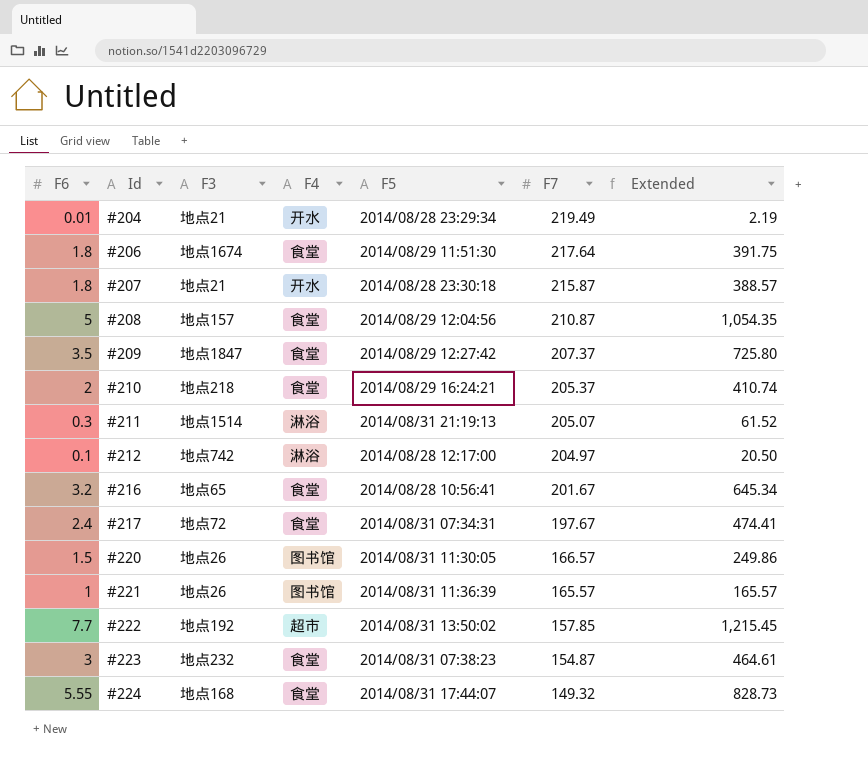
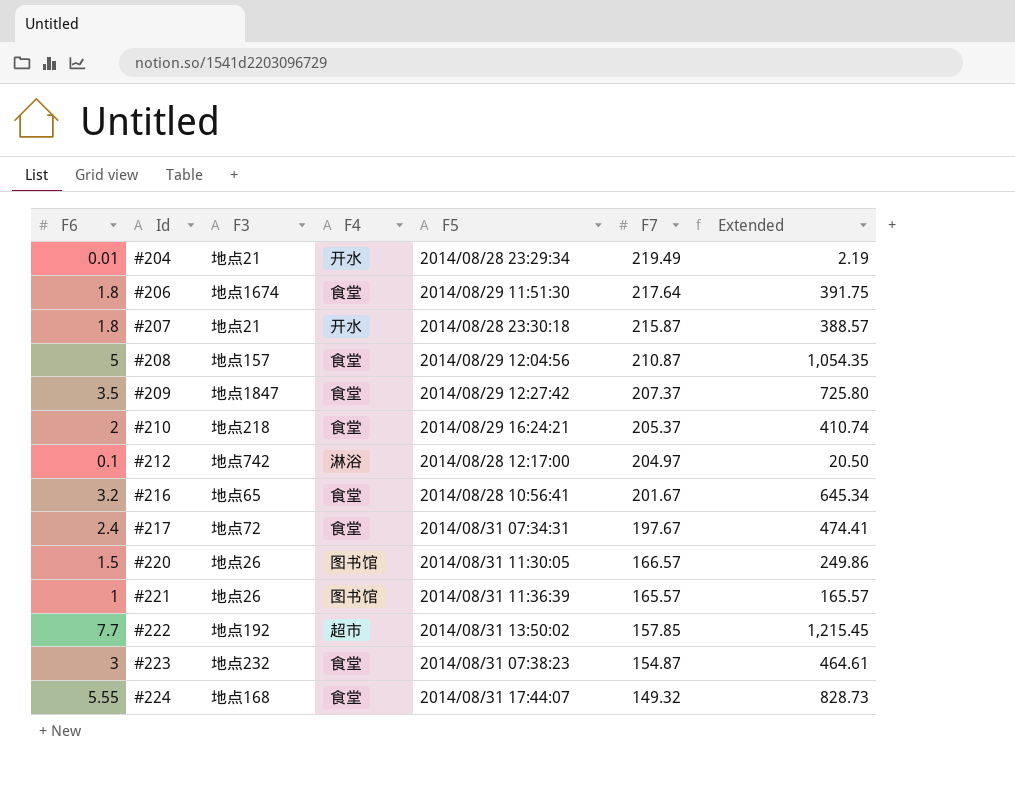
row #211: 0.3 | 地点1514 | 淋浴 | 2014/08/31 21:19:13 | 205.07 | 61.52 -> none

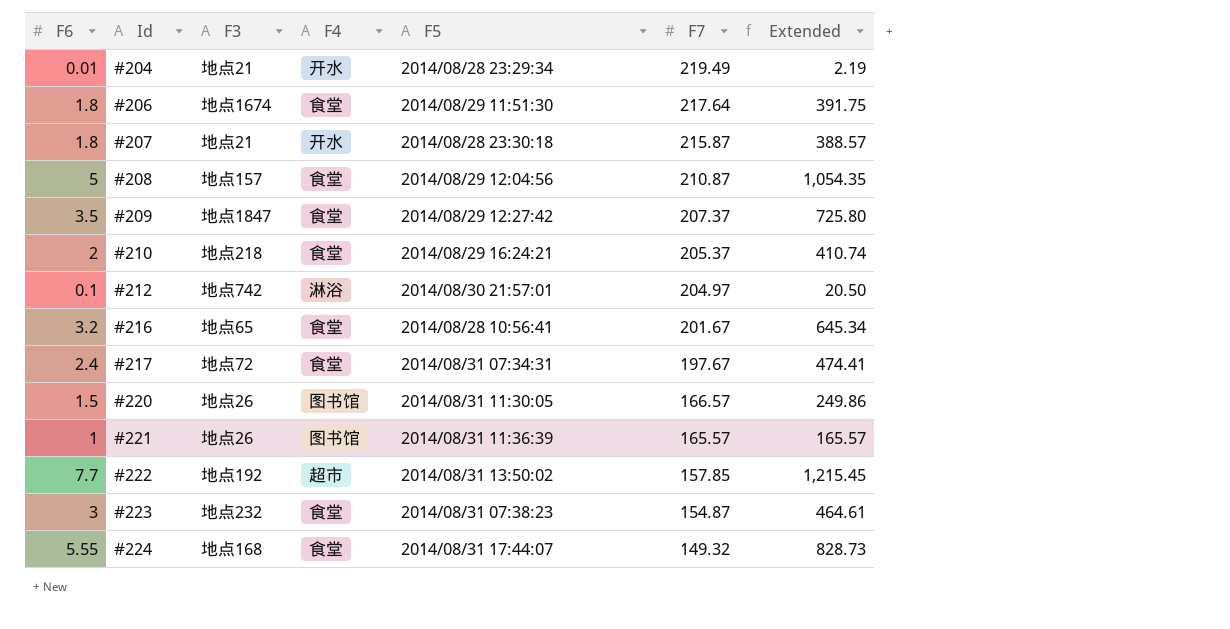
#212 | F5: 2014/08/28 12:17:00 -> 2014/08/30 21:57:01

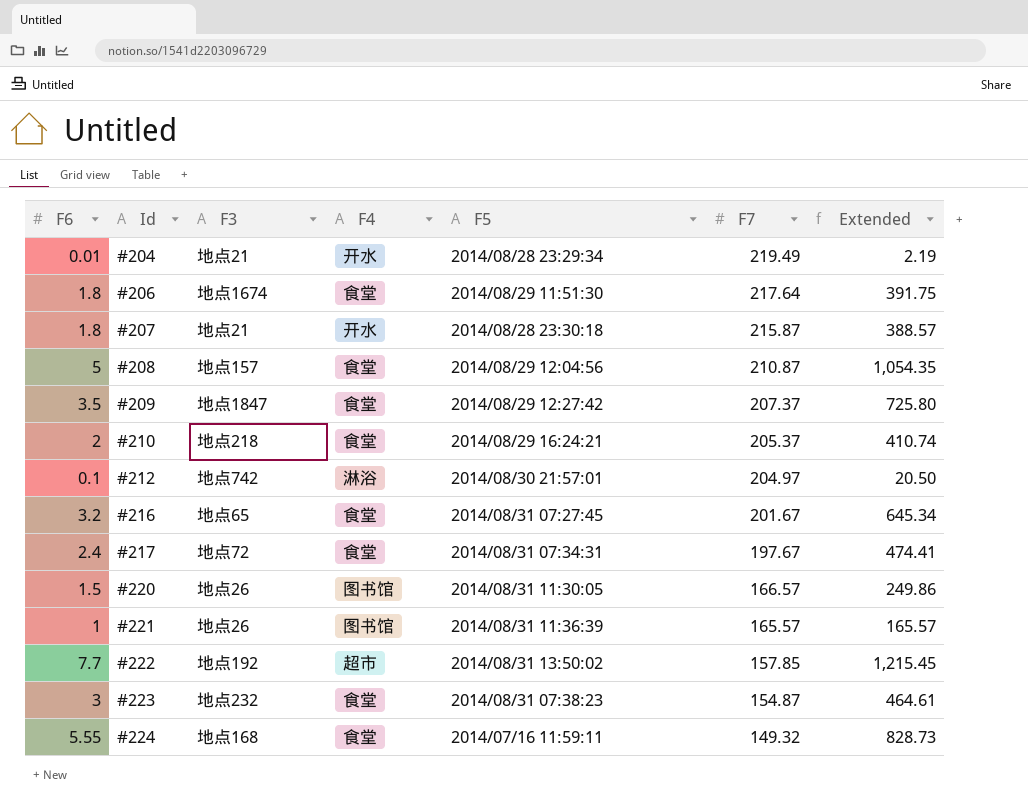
#216 | F5: 2014/08/28 10:56:41 -> 2014/08/31 07:27:45
#224 | F5: 2014/08/31 17:44:07 -> 2014/07/16 11:59:11

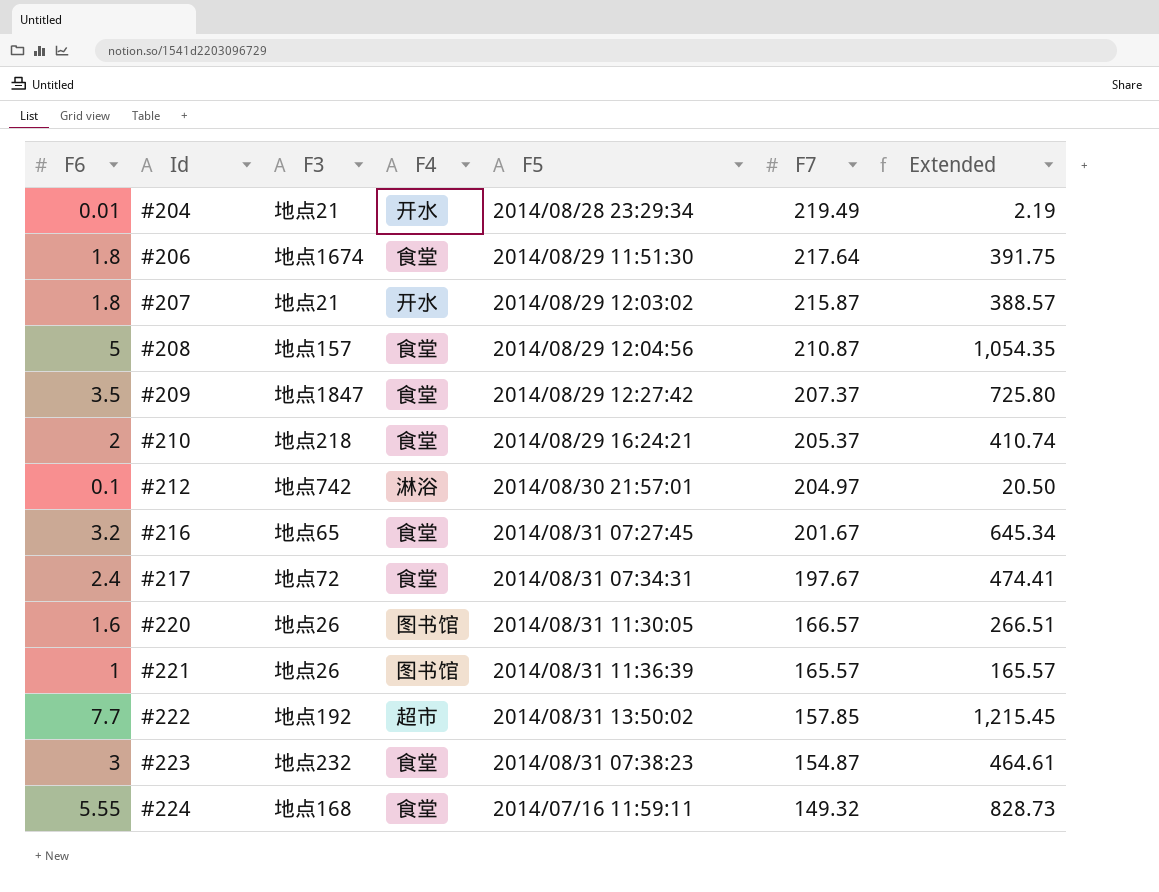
#207 | F5: 2014/08/28 23:30:18 -> 2014/08/29 12:03:02
#220 | F6: 1.5 -> 1.6
#220 | Extended: 249.86 -> 266.51

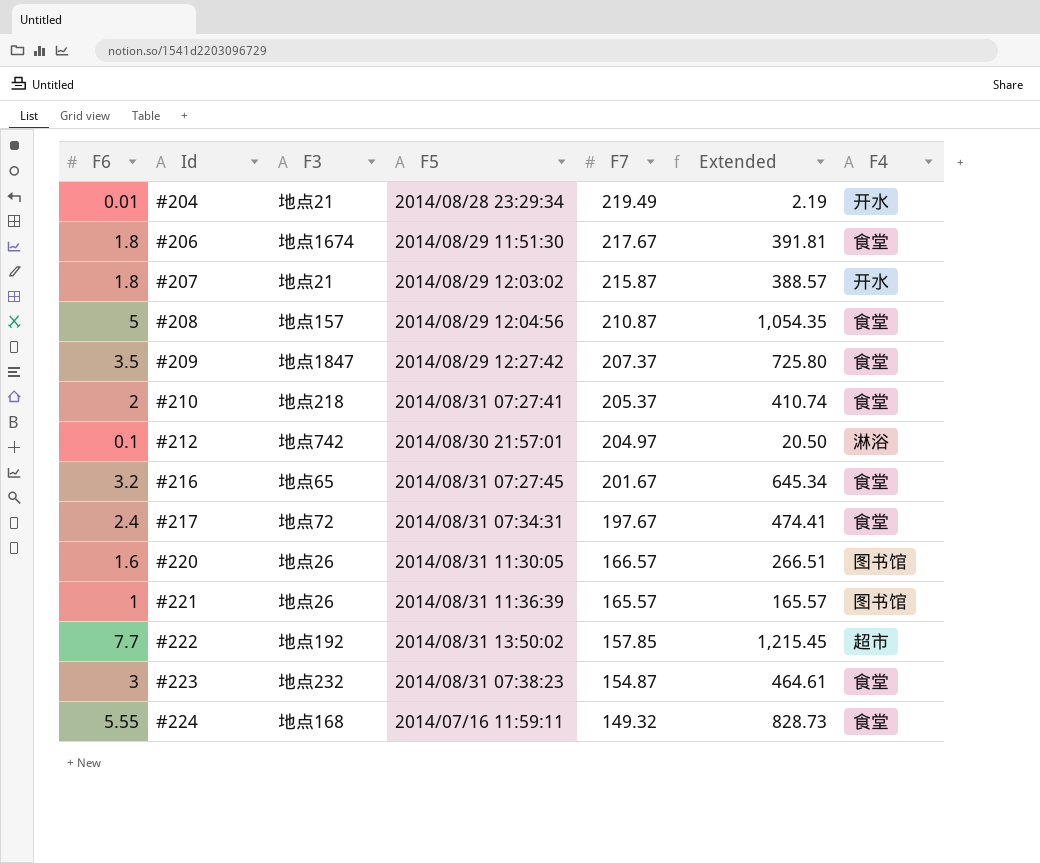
column F4 | position: 4 -> 7
#206 | F7: 217.64 -> 217.67
#206 | Extended: 391.75 -> 391.81
#210 | F5: 2014/08/29 16:24:21 -> 2014/08/31 07:27:41

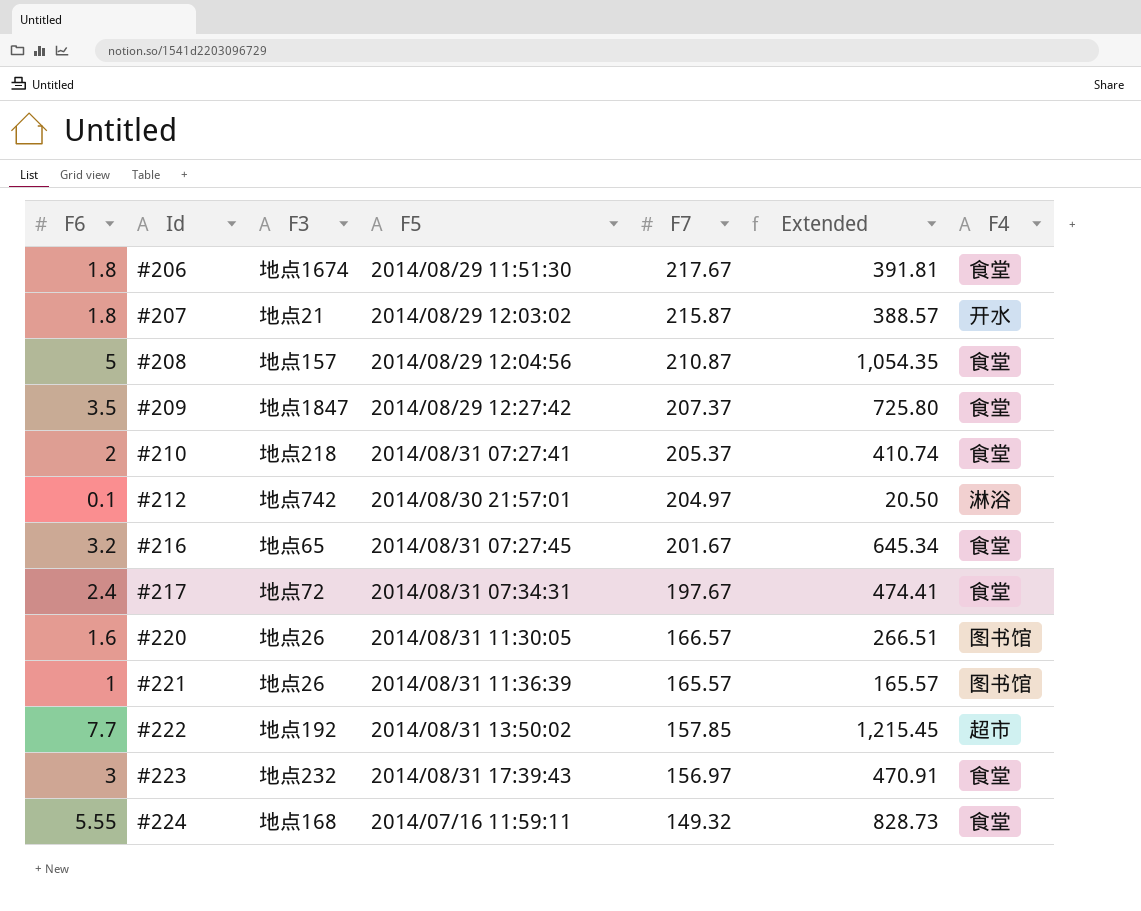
row #204: 0.01 | 地点21 | 2014/08/28 23:29:34 | 219.49 | 2.19 | 开水 -> none
#223 | F5: 2014/08/31 07:38:23 -> 2014/08/31 17:39:43
#223 | F7: 154.87 -> 156.97
#223 | Extended: 464.61 -> 470.91

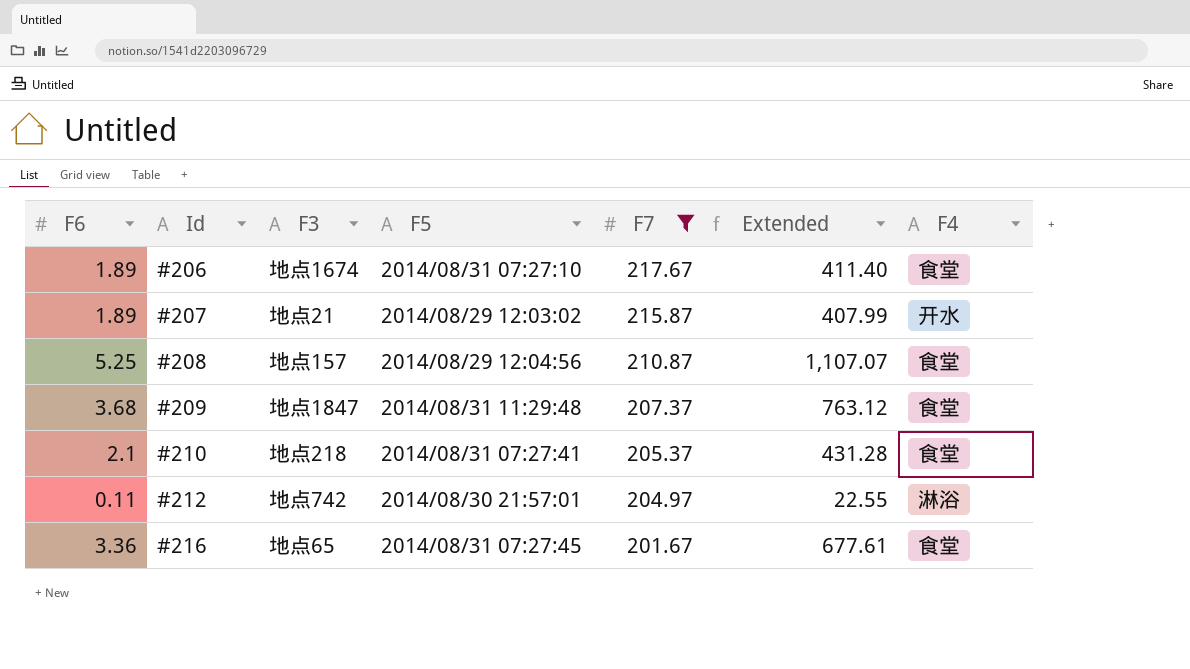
filter: none -> F7 >= 201.67
#206 | F6: 1.8 -> 1.89
#206 | F5: 2014/08/29 11:51:30 -> 2014/08/31 07:27:10
#206 | Extended: 391.81 -> 411.40
#207 | F6: 1.8 -> 1.89
#207 | Extended: 388.57 -> 407.99
#208 | F6: 5 -> 5.25
#208 | Extended: 1,054.35 -> 1,107.07
#209 | F6: 3.5 -> 3.68
#209 | F5: 2014/08/29 12:27:42 -> 2014/08/31 11:29:48
#209 | Extended: 725.80 -> 763.12
#210 | F6: 2 -> 2.1
#210 | Extended: 410.74 -> 431.28
#212 | F6: 0.1 -> 0.11
#212 | Extended: 20.50 -> 22.55
#216 | F6: 3.2 -> 3.36
#216 | Extended: 645.34 -> 677.61

